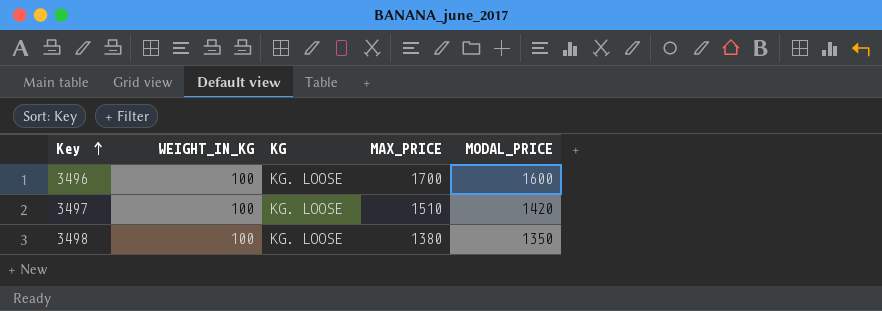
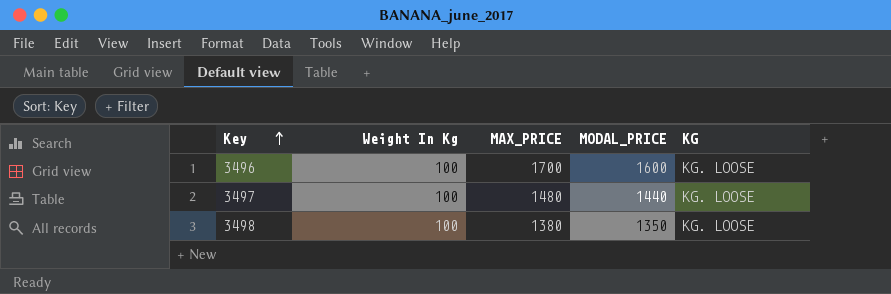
column name: WEIGHT_IN_KG -> Weight In Kg
column KG | position: 3 -> 5
3497 | MAX_PRICE: 1510 -> 1480
3497 | MODAL_PRICE: 1420 -> 1440

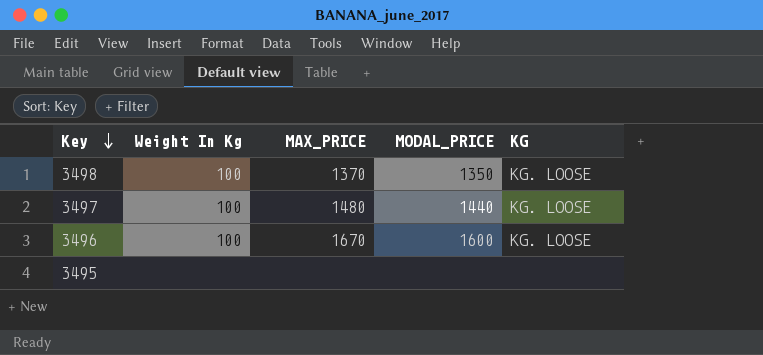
row order: Key ascending -> Key descending
3498 | MAX_PRICE: 1380 -> 1370
3496 | MAX_PRICE: 1700 -> 1670
row 3495: none -> none | none | none | none

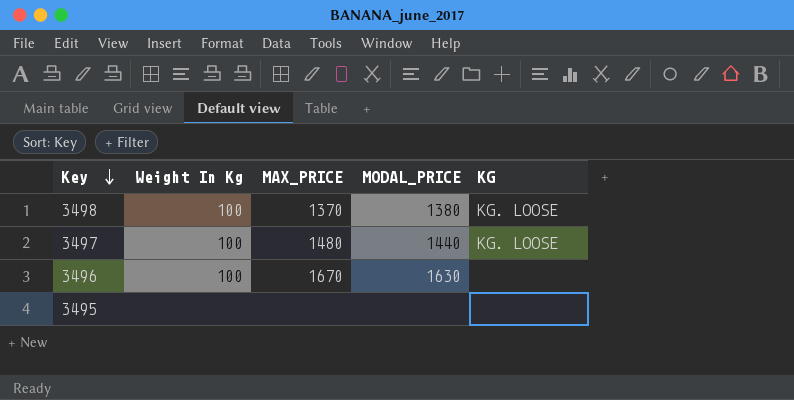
3498 | MODAL_PRICE: 1350 -> 1380
3496 | MODAL_PRICE: 1600 -> 1630
3496 | KG: KG. LOOSE -> none

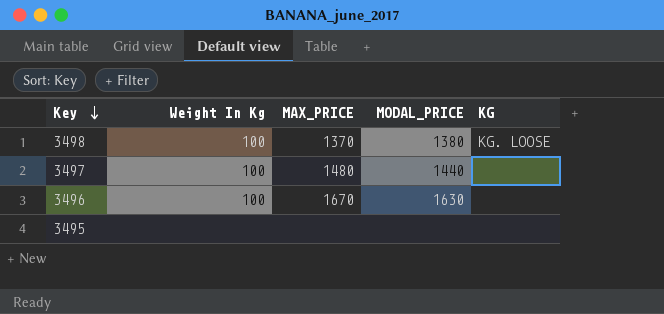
3497 | KG: KG. LOOSE -> none

